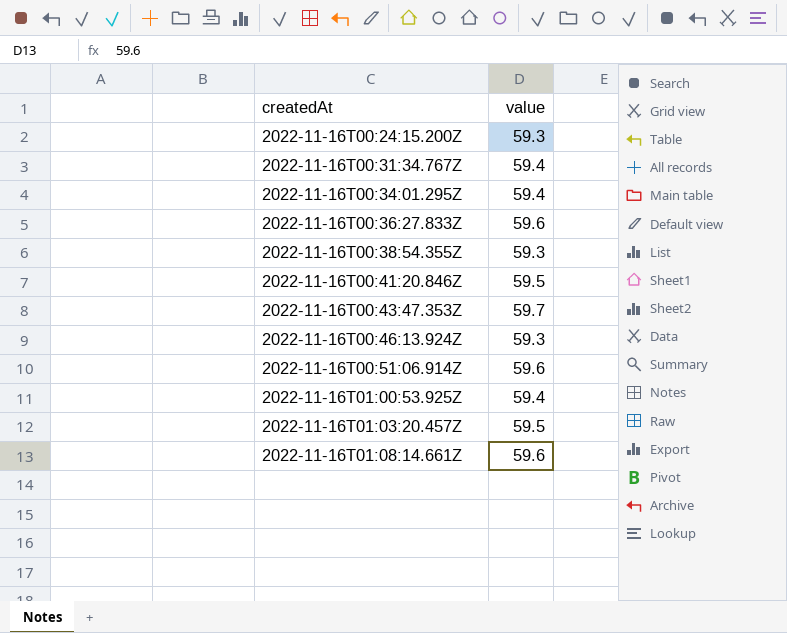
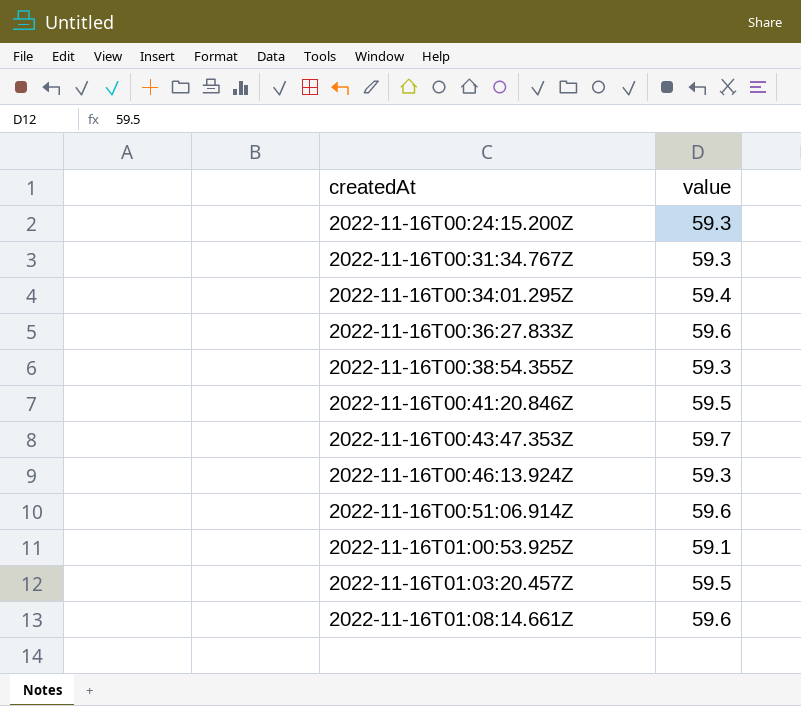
2022-11-16T00:31:34.767Z | value: 59.4 -> 59.3
2022-11-16T01:00:53.925Z | value: 59.4 -> 59.1

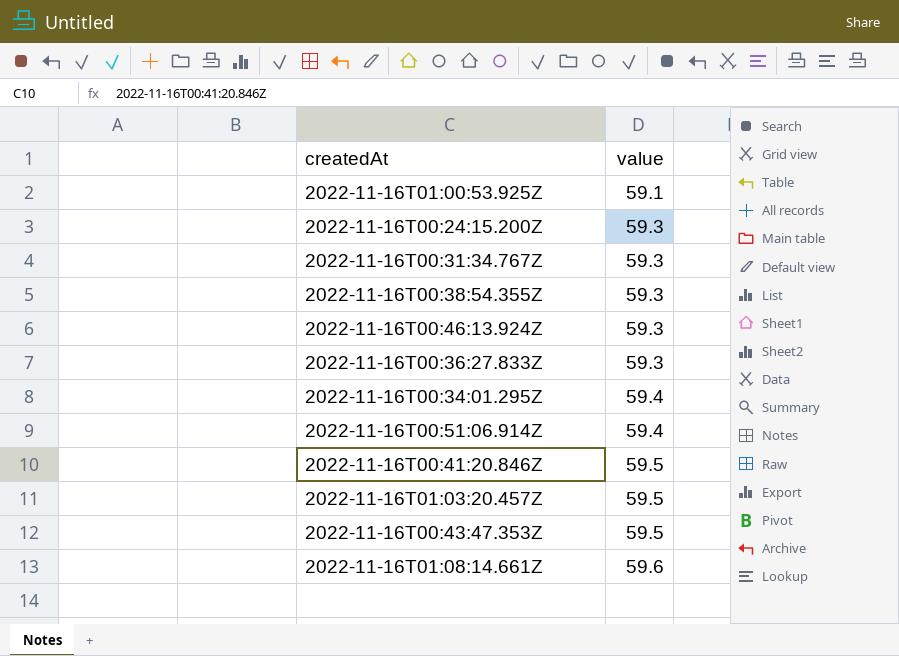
row order: createdAt ascending -> value ascending
2022-11-16T00:36:27.833Z | value: 59.6 -> 59.3
2022-11-16T00:51:06.914Z | value: 59.6 -> 59.4
2022-11-16T00:43:47.353Z | value: 59.7 -> 59.5

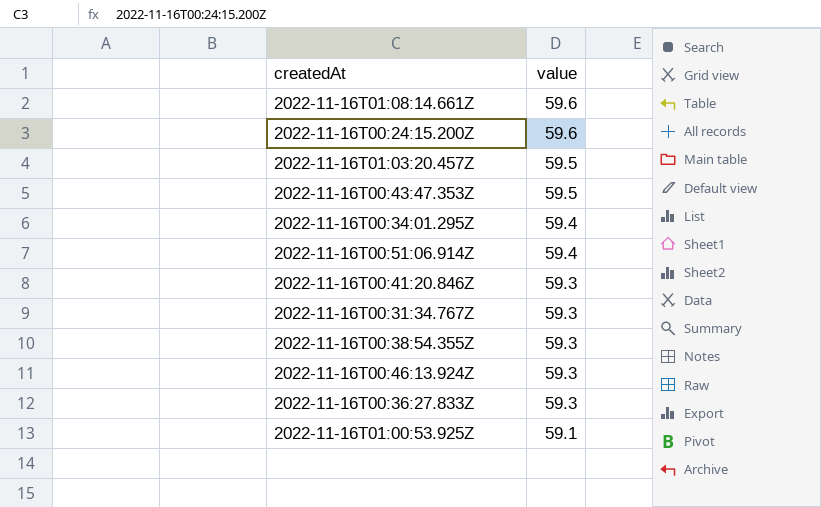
row order: value ascending -> value descending
2022-11-16T00:24:15.200Z | value: 59.3 -> 59.6
2022-11-16T00:41:20.846Z | value: 59.5 -> 59.3

